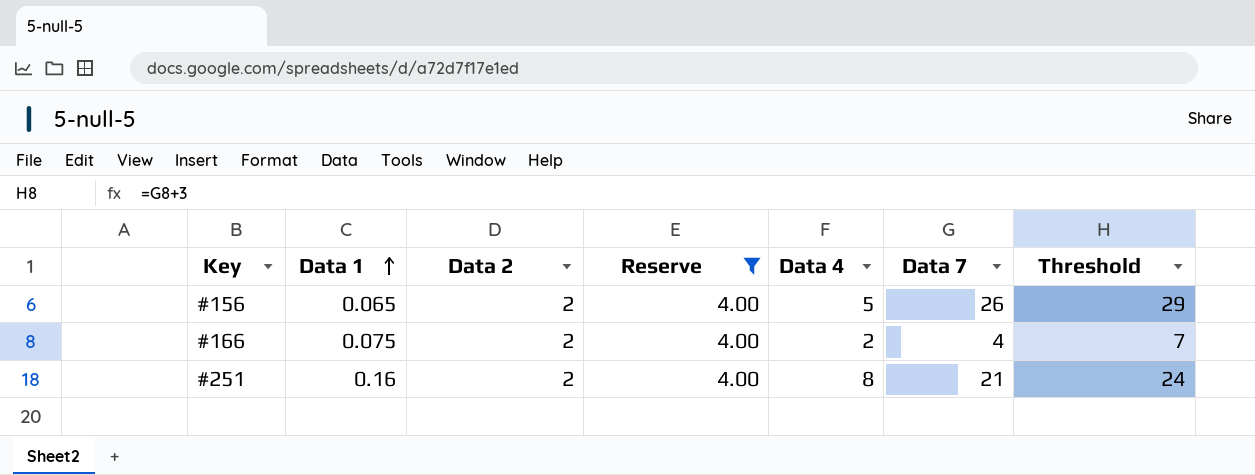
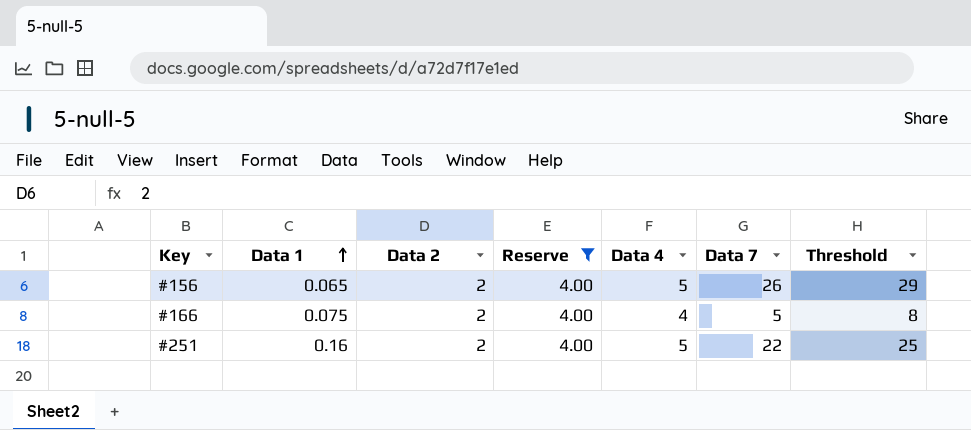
#166 | Data 4: 2 -> 4
#166 | Data 7: 4 -> 5
#166 | Threshold: 7 -> 8
#251 | Data 4: 8 -> 5
#251 | Data 7: 21 -> 22
#251 | Threshold: 24 -> 25

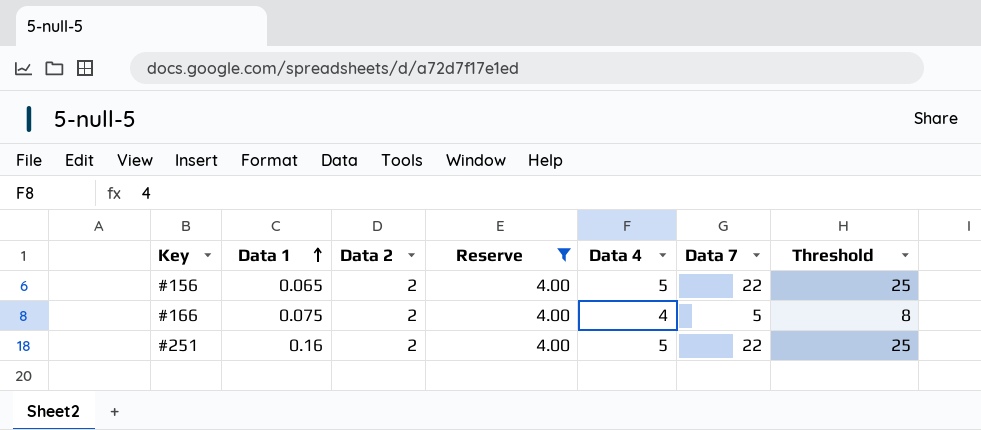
#156 | Data 7: 26 -> 22
#156 | Threshold: 29 -> 25

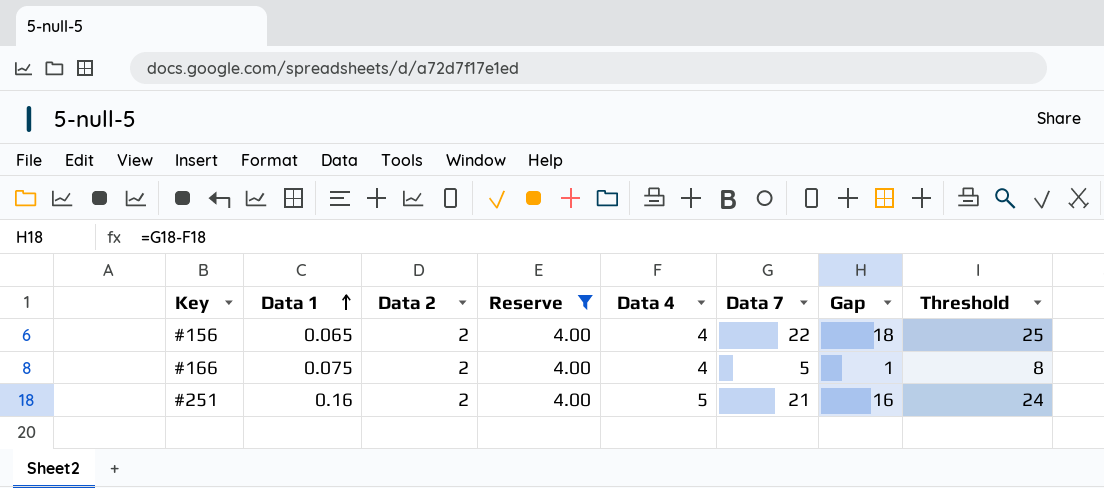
column Gap | formula: none -> [Data 7] - [Data 4]
#156 | Data 4: 5 -> 4
#251 | Data 7: 22 -> 21
#251 | Threshold: 25 -> 24

